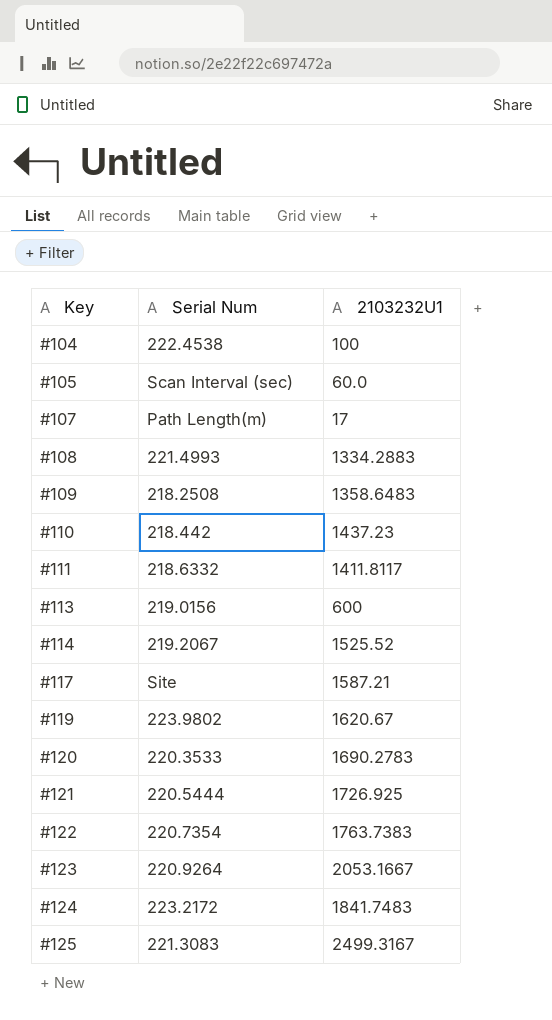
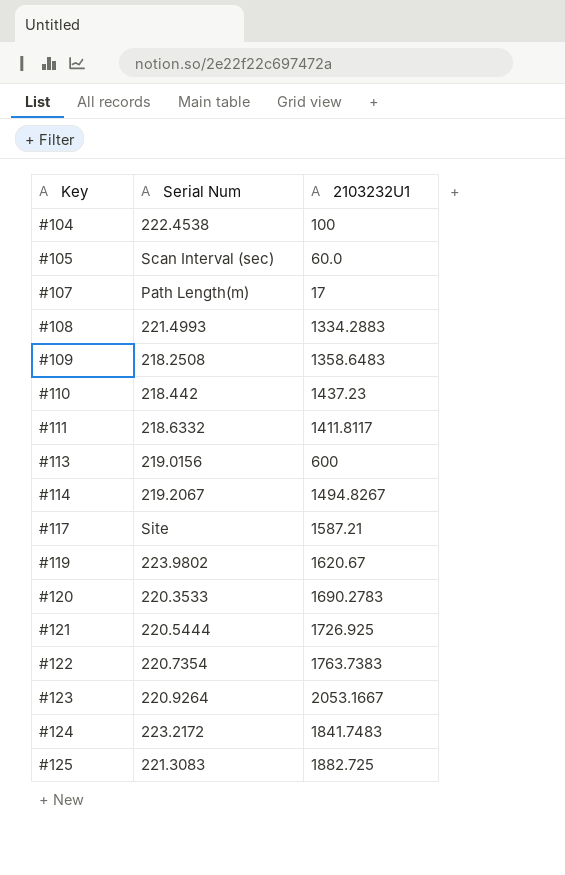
#114 | 2103232U1: 1525.52 -> 1494.8267
#125 | 2103232U1: 2499.3167 -> 1882.725

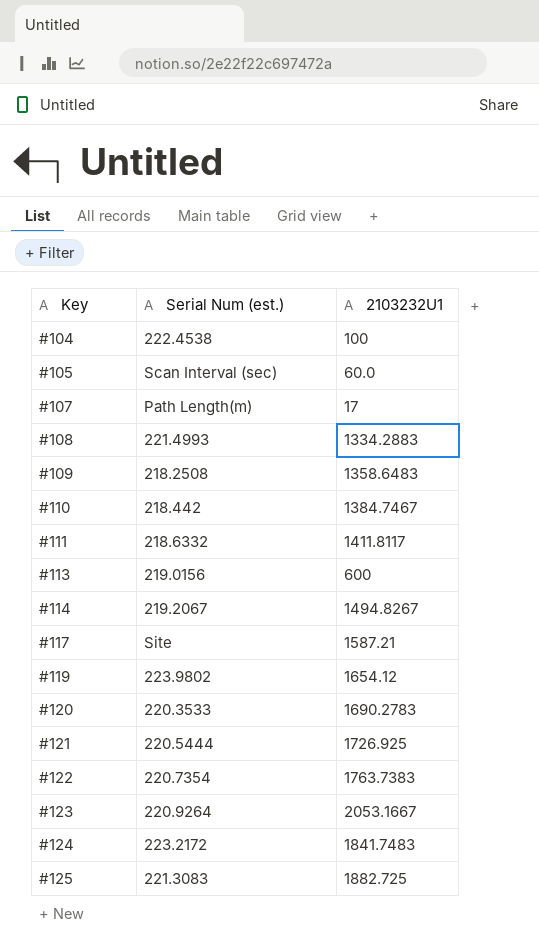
column name: Serial Num -> Serial Num (est.)
#110 | 2103232U1: 1437.23 -> 1384.7467
#119 | 2103232U1: 1620.67 -> 1654.12

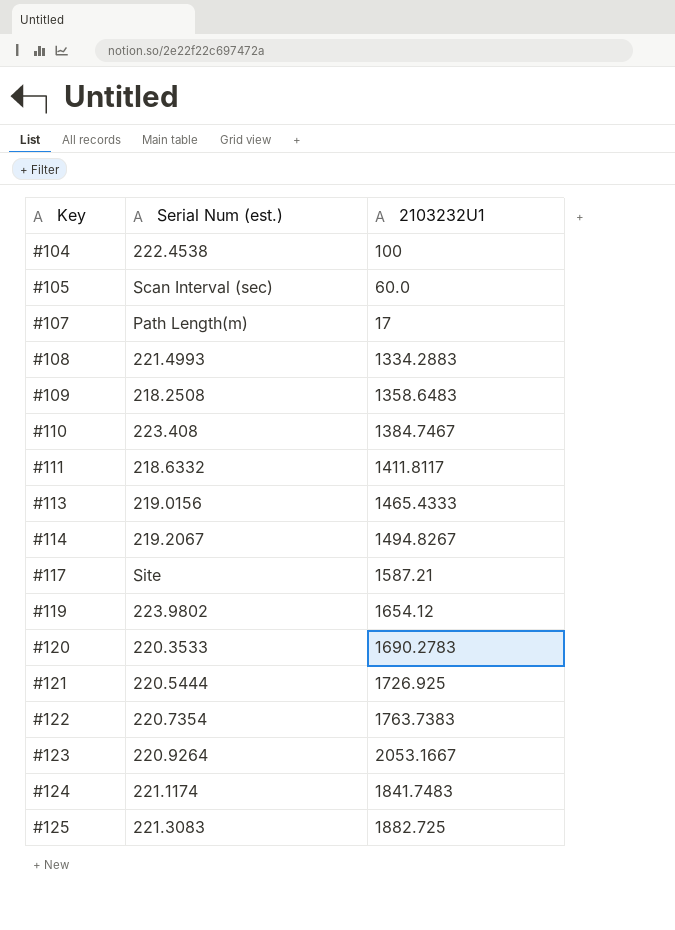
#110 | Serial Num (est.): 218.442 -> 223.408
#113 | 2103232U1: 600 -> 1465.4333
#124 | Serial Num (est.): 223.2172 -> 221.1174

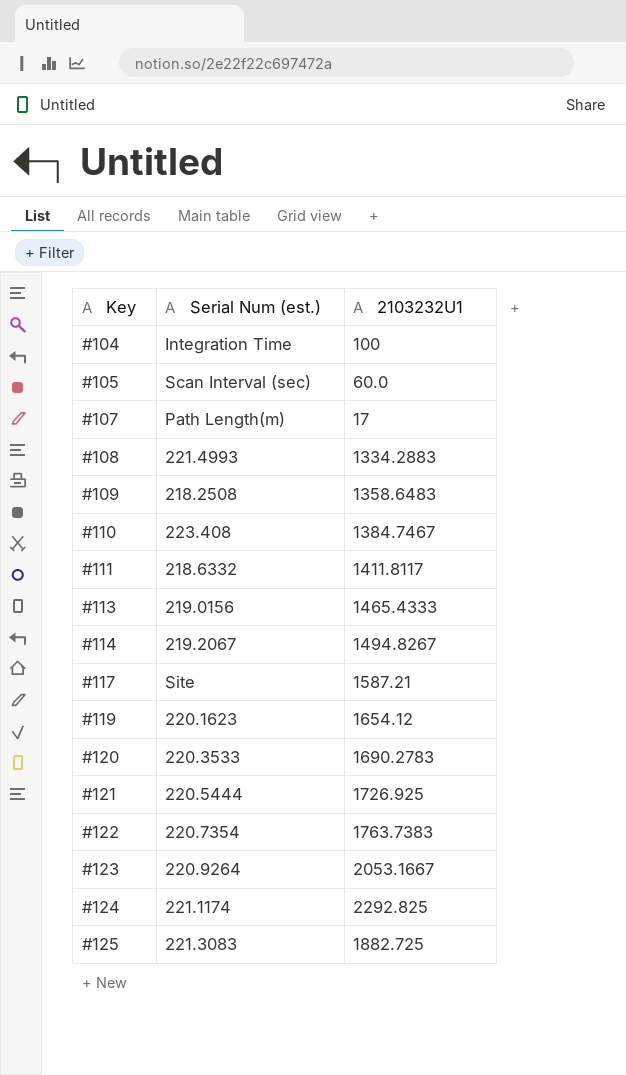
#104 | Serial Num (est.): 222.4538 -> Integration Time
#119 | Serial Num (est.): 223.9802 -> 220.1623
#124 | 2103232U1: 1841.7483 -> 2292.825

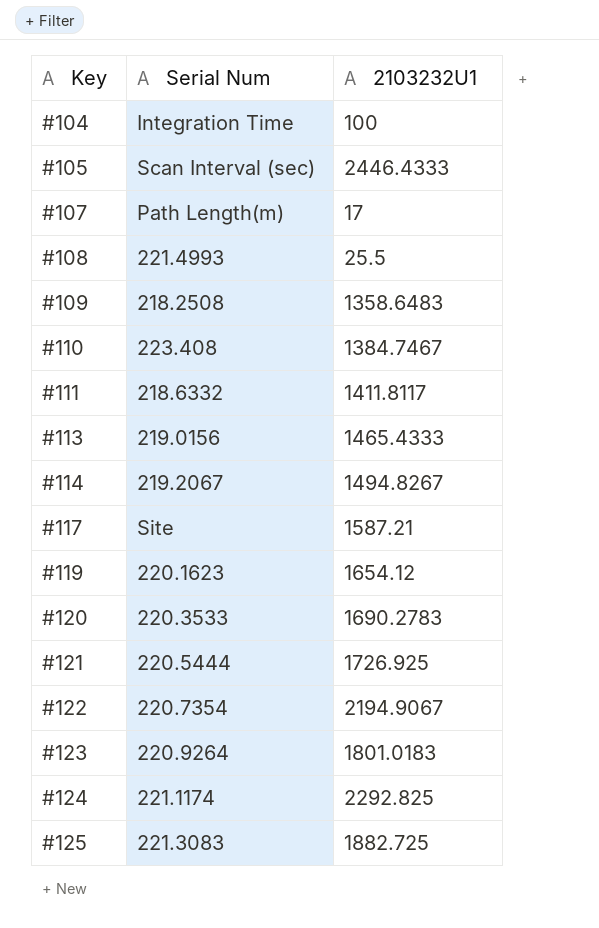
column name: Serial Num (est.) -> Serial Num
#105 | 2103232U1: 60.0 -> 2446.4333
#108 | 2103232U1: 1334.2883 -> 25.5
#122 | 2103232U1: 1763.7383 -> 2194.9067
#123 | 2103232U1: 2053.1667 -> 1801.0183

